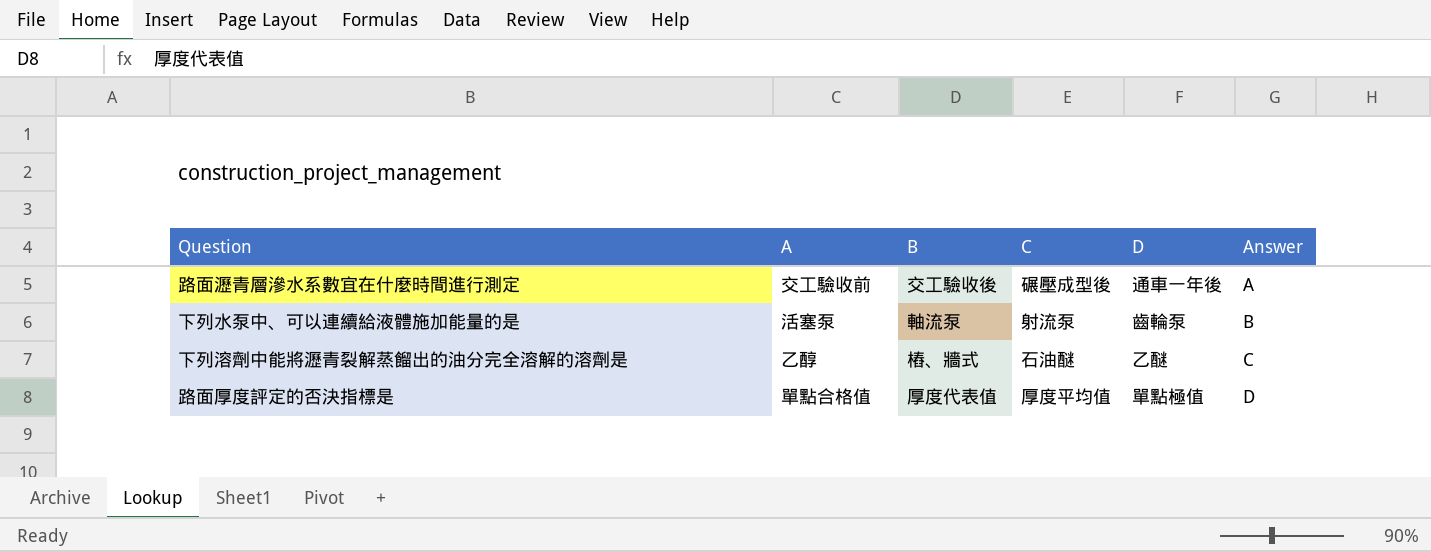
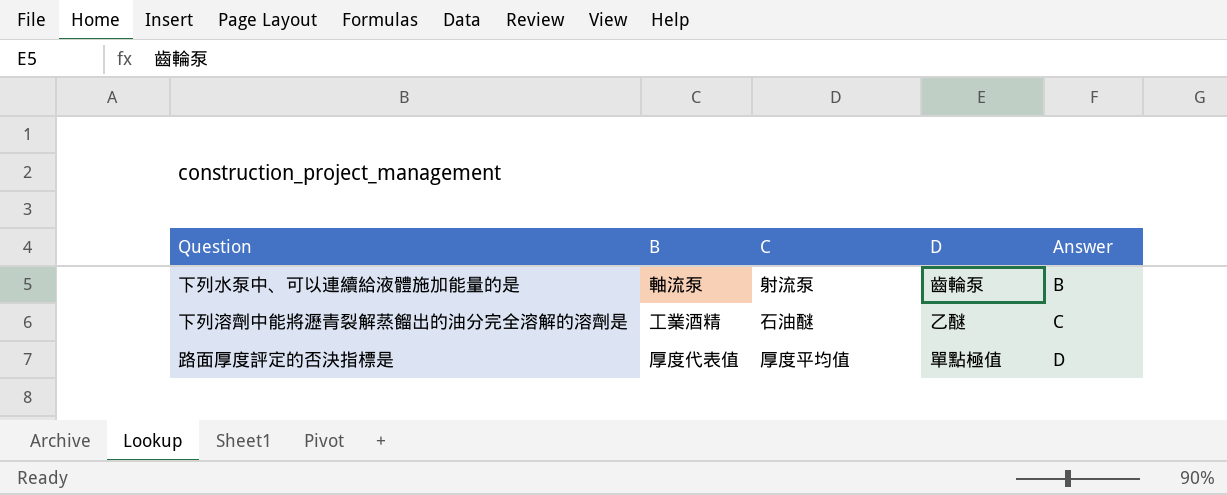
column A | position: 2 -> none
row 路面瀝青層滲水系數宜在什麼時間進行測定: 交工驗收前 | 交工驗收後 | 碾壓成型後 | 通車一年後 | A -> none
下列溶劑中能將瀝青裂解蒸餾出的油分完全溶解的溶劑是 | B: 樁、牆式 -> 工業酒精

